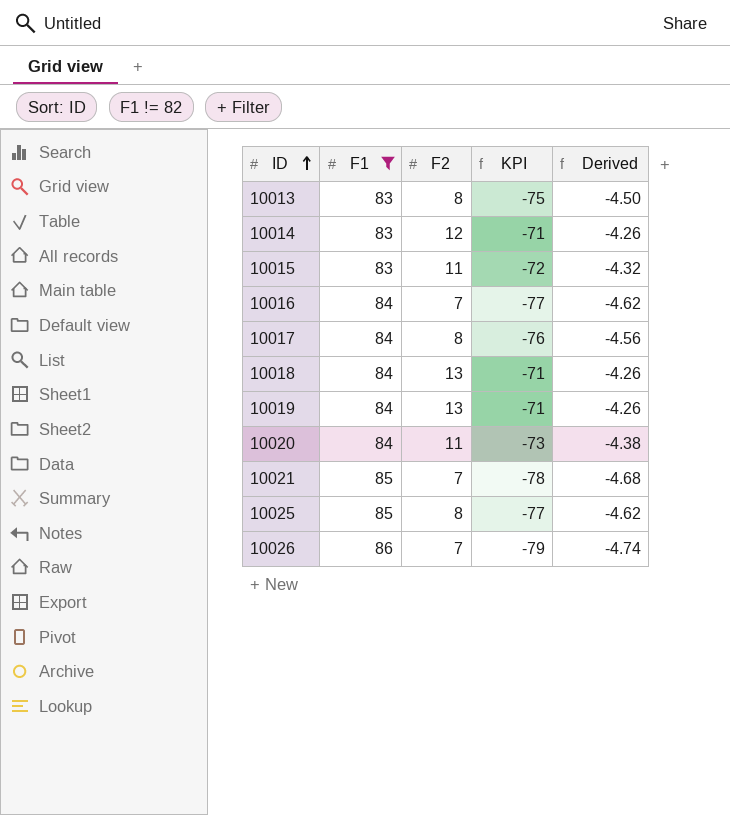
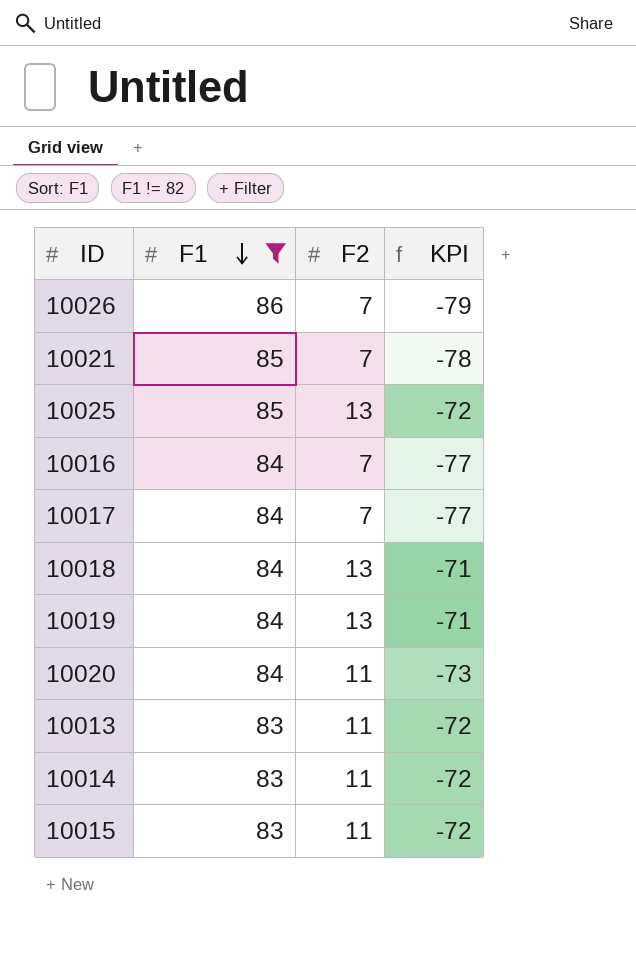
row order: ID ascending -> F1 descending
column Derived | formula: [KPI] * 0.06 -> none
10025 | F2: 8 -> 13
10025 | KPI: -77 -> -72
10017 | F2: 8 -> 7
10017 | KPI: -76 -> -77
10013 | F2: 8 -> 11
10013 | KPI: -75 -> -72
10014 | F2: 12 -> 11
10014 | KPI: -71 -> -72

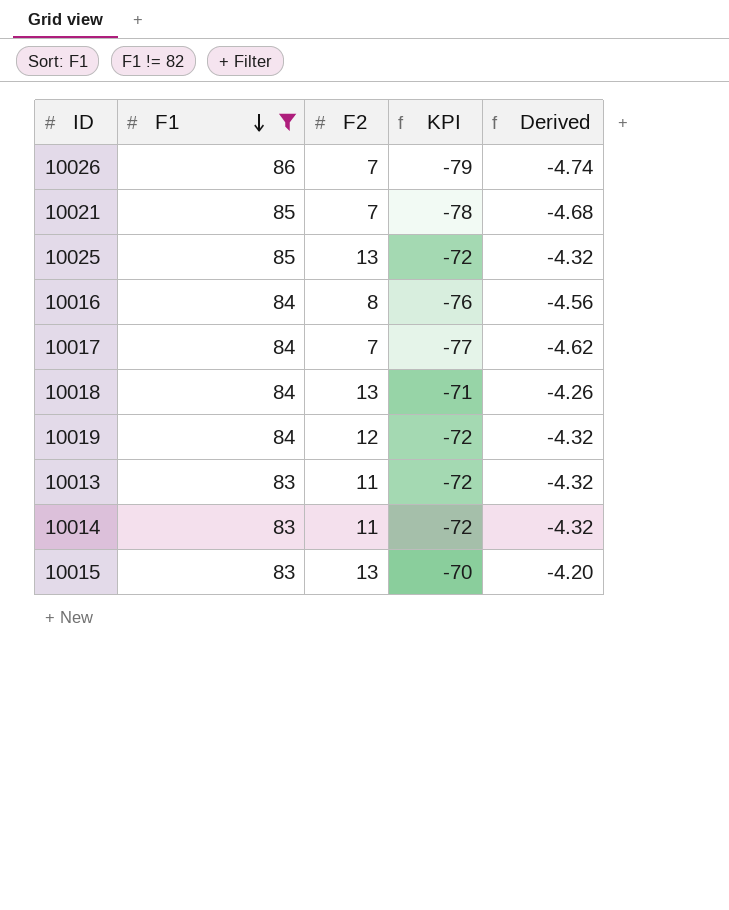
column Derived | formula: none -> [KPI] * 0.06
row 10020: 84 | 11 | -73 -> none
10016 | F2: 7 -> 8
10016 | KPI: -77 -> -76
10019 | F2: 13 -> 12
10019 | KPI: -71 -> -72
10015 | F2: 11 -> 13
10015 | KPI: -72 -> -70

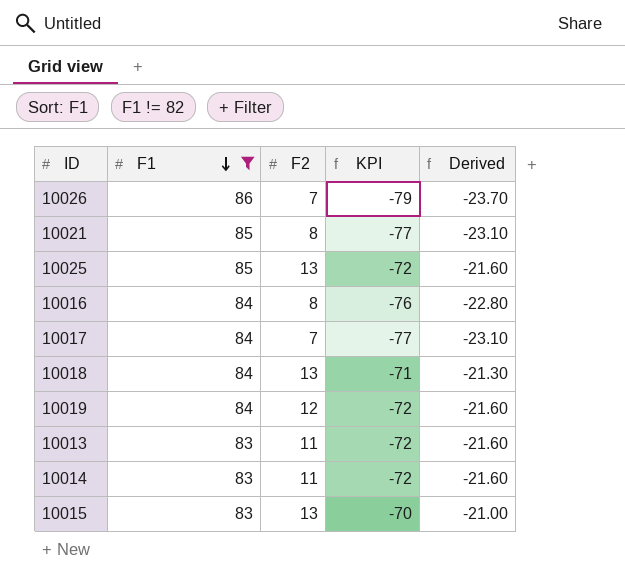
column Derived | formula: [KPI] * 0.06 -> [KPI] * 0.3
10021 | F2: 7 -> 8
10021 | KPI: -78 -> -77

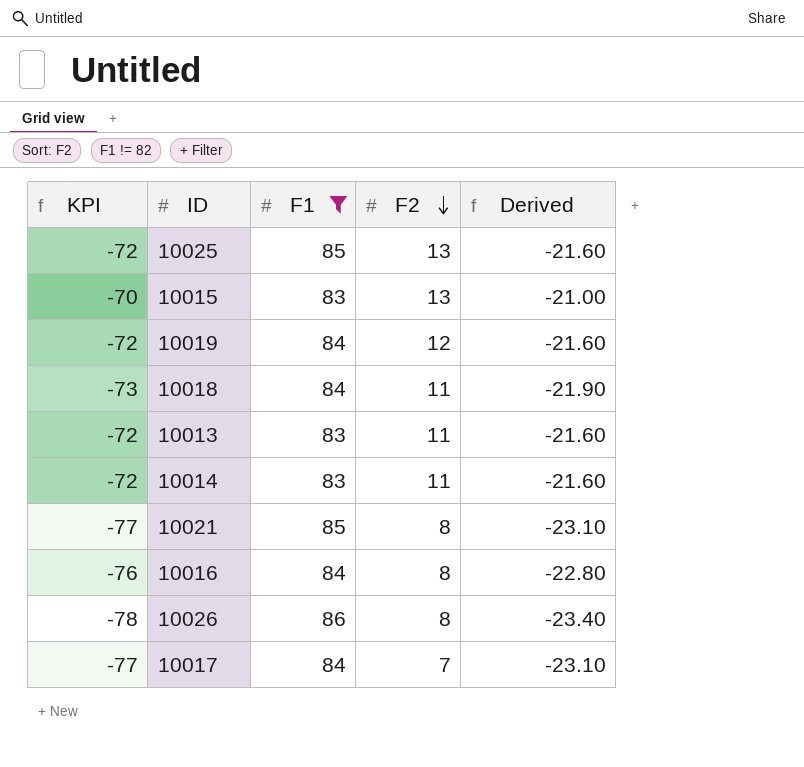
row order: F1 descending -> F2 descending
column KPI | position: 4 -> 1
10018 | KPI: -71 -> -73
10018 | F2: 13 -> 11
10018 | Derived: -21.30 -> -21.90
10026 | KPI: -79 -> -78
10026 | F2: 7 -> 8
10026 | Derived: -23.70 -> -23.40

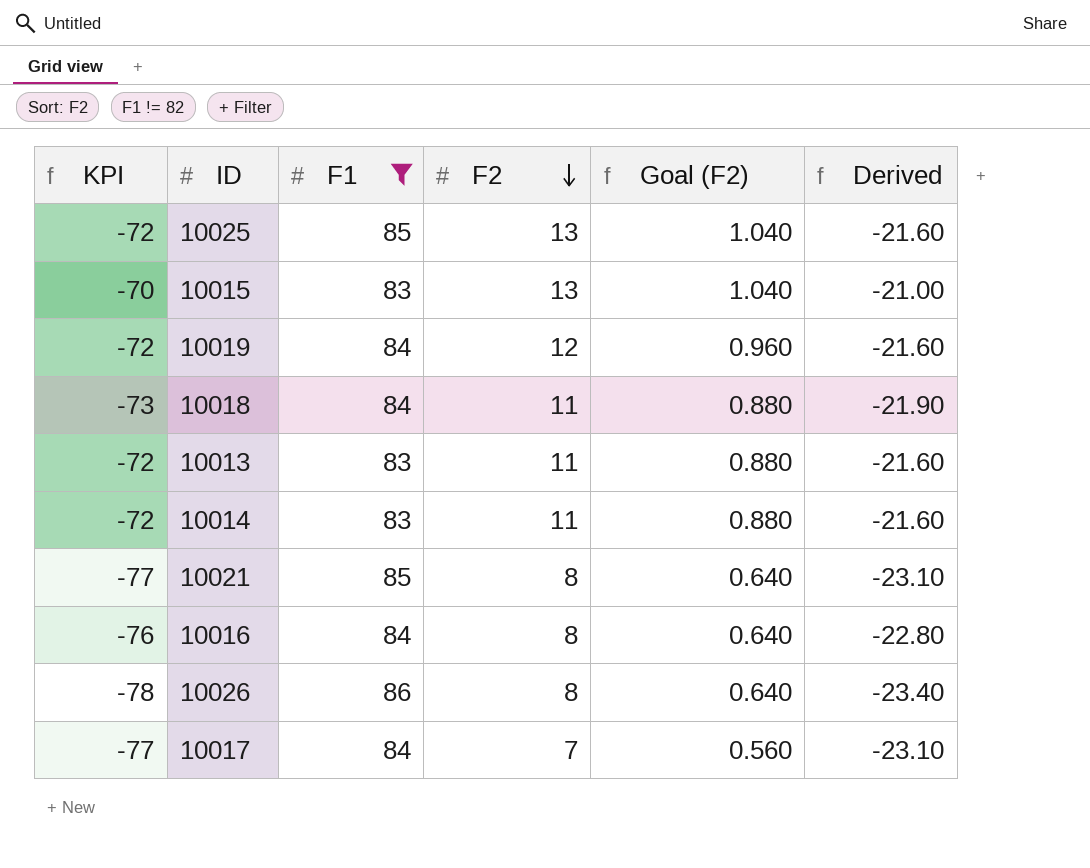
column Goal (F2) | formula: none -> [F2] * 0.08

